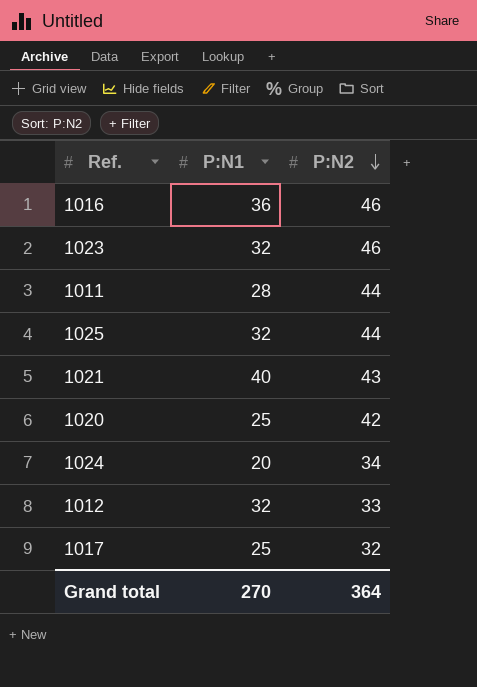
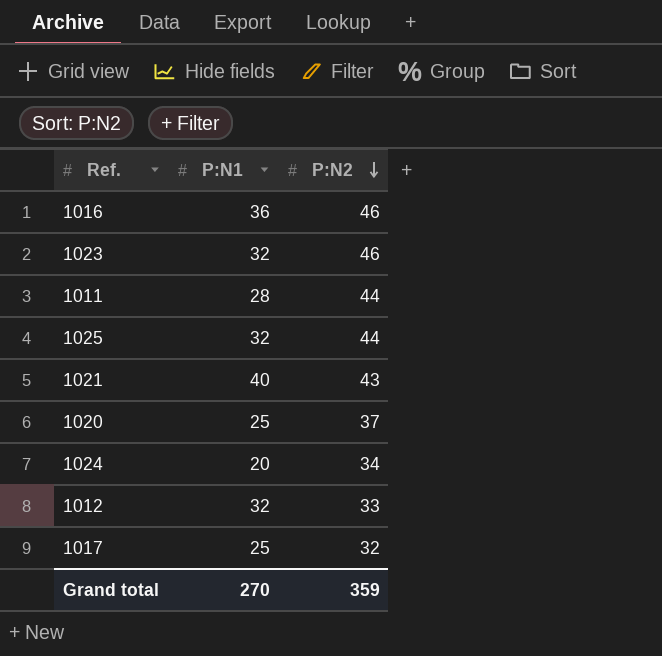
1020 | P:N2: 42 -> 37
Grand total | P:N2: 364 -> 359

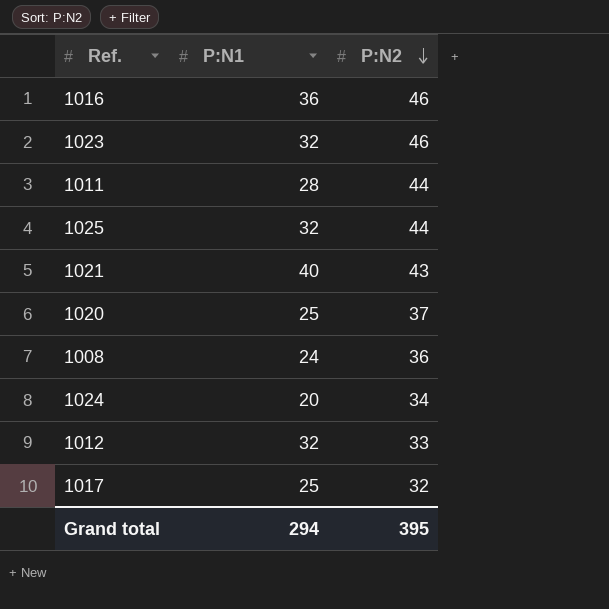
row 1008: none -> 24 | 36
Grand total | P:N1: 270 -> 294
Grand total | P:N2: 359 -> 395

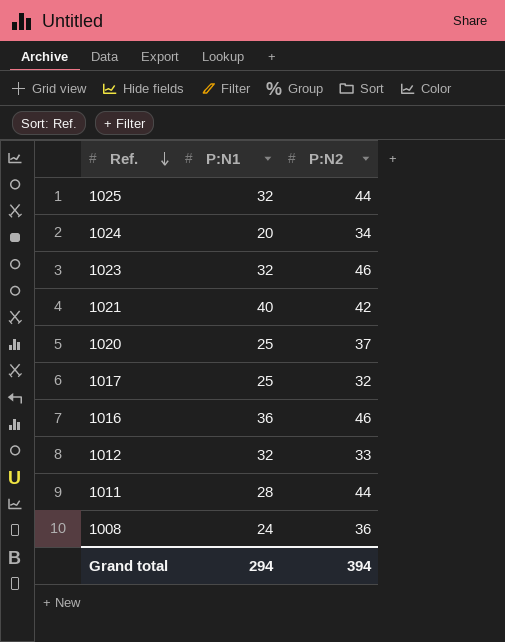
row order: P:N2 descending -> Ref. descending
1021 | P:N2: 43 -> 42
Grand total | P:N2: 395 -> 394

